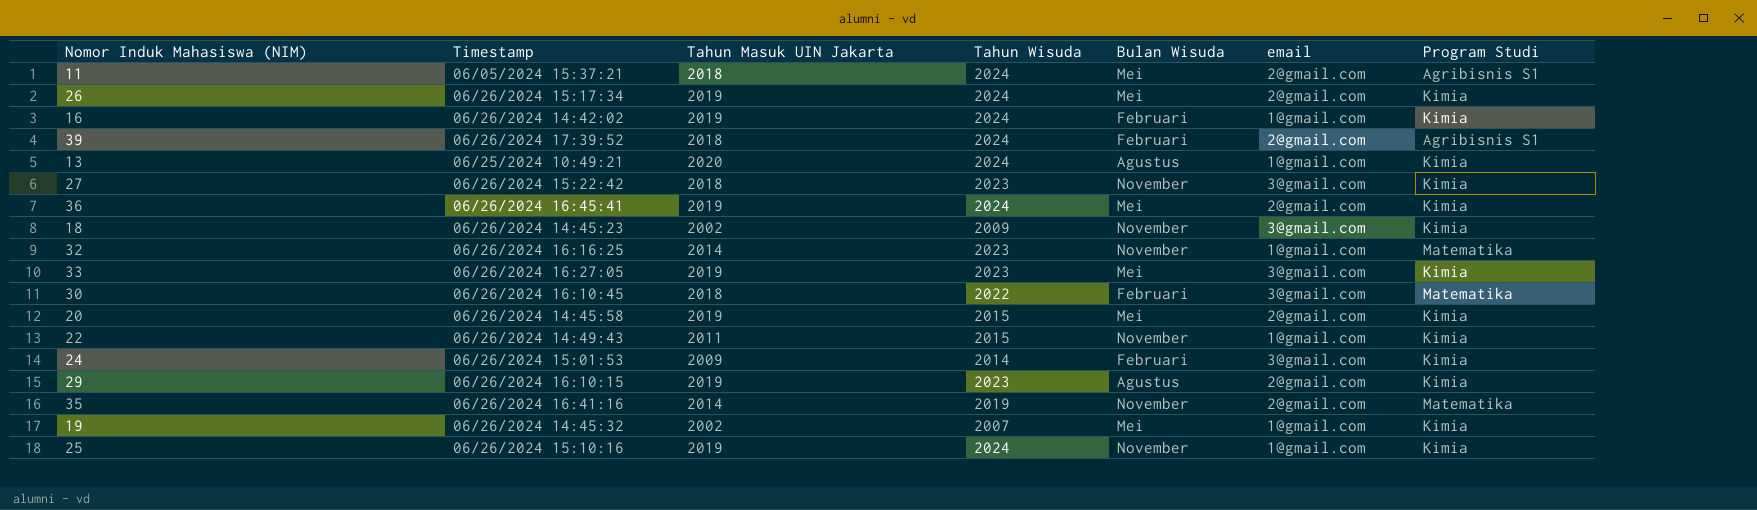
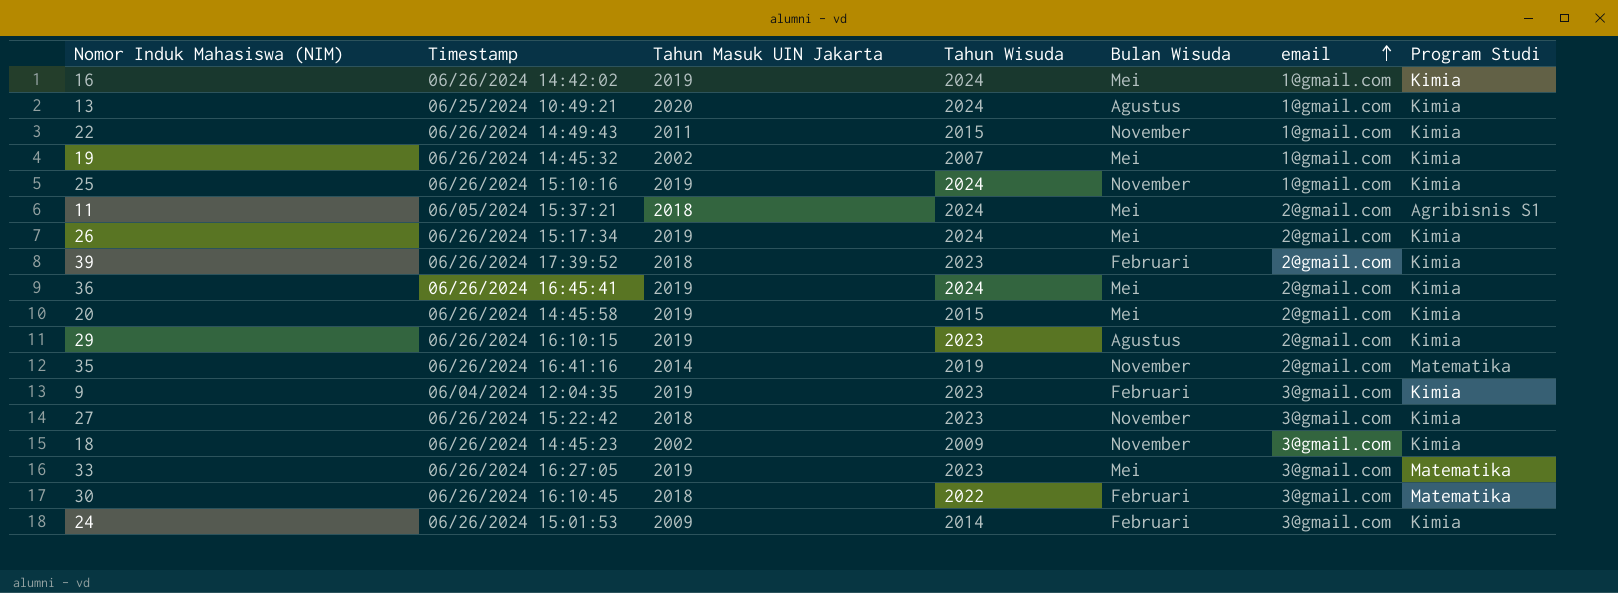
row order: none -> email ascending
row 32: 06/26/2024 16:16:25 | 2014 | 2023 | November | 1@gmail.com | Matematika -> none
16 | Bulan Wisuda: Februari -> Mei
39 | Tahun Wisuda: 2024 -> 2023
39 | Program Studi: Agribisnis S1 -> Kimia
row 9: none -> 06/04/2024 12:04:35 | 2019 | 2023 | Februari | 3@gmail.com | Kimia
33 | Program Studi: Kimia -> Matematika

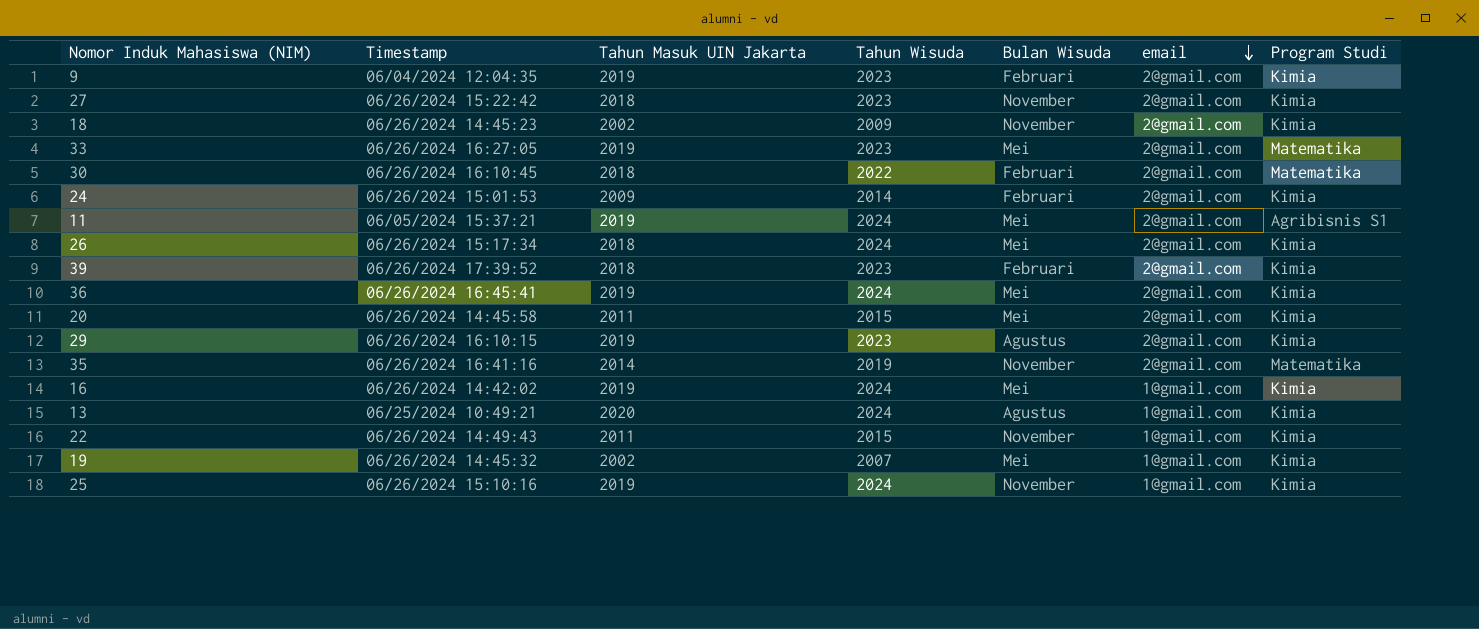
row order: email ascending -> email descending
9 | email: 3@gmail.com -> 2@gmail.com
27 | email: 3@gmail.com -> 2@gmail.com
18 | email: 3@gmail.com -> 2@gmail.com
33 | email: 3@gmail.com -> 2@gmail.com
30 | email: 3@gmail.com -> 2@gmail.com
24 | email: 3@gmail.com -> 2@gmail.com
11 | Tahun Masuk UIN Jakarta: 2018 -> 2019
26 | Tahun Masuk UIN Jakarta: 2019 -> 2018
20 | Tahun Masuk UIN Jakarta: 2019 -> 2011

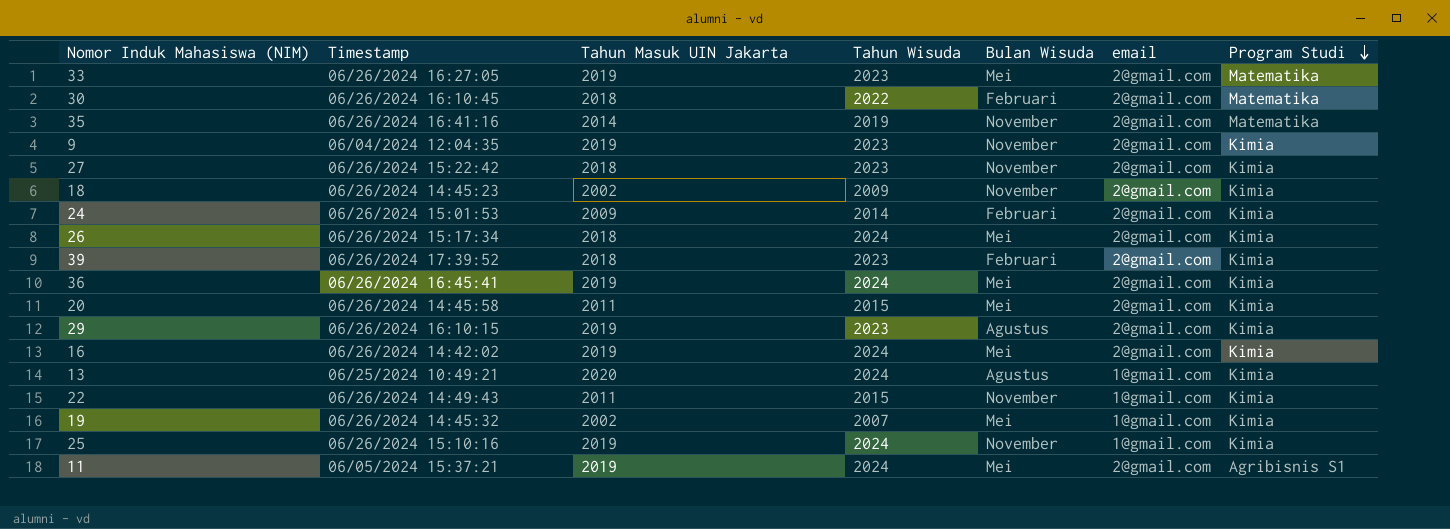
row order: email descending -> Program Studi descending
9 | Bulan Wisuda: Februari -> November
16 | email: 1@gmail.com -> 2@gmail.com

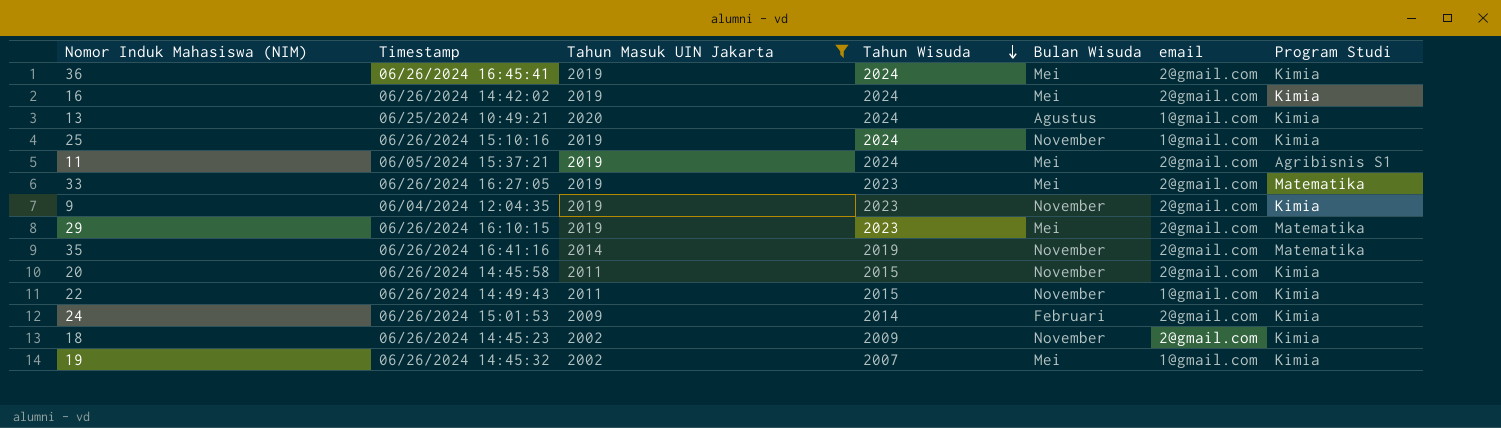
filter: none -> Tahun Masuk UIN Jakarta != 2018
row order: Program Studi descending -> Tahun Wisuda descending
29 | Bulan Wisuda: Agustus -> Mei
29 | Program Studi: Kimia -> Matematika
20 | Bulan Wisuda: Mei -> November

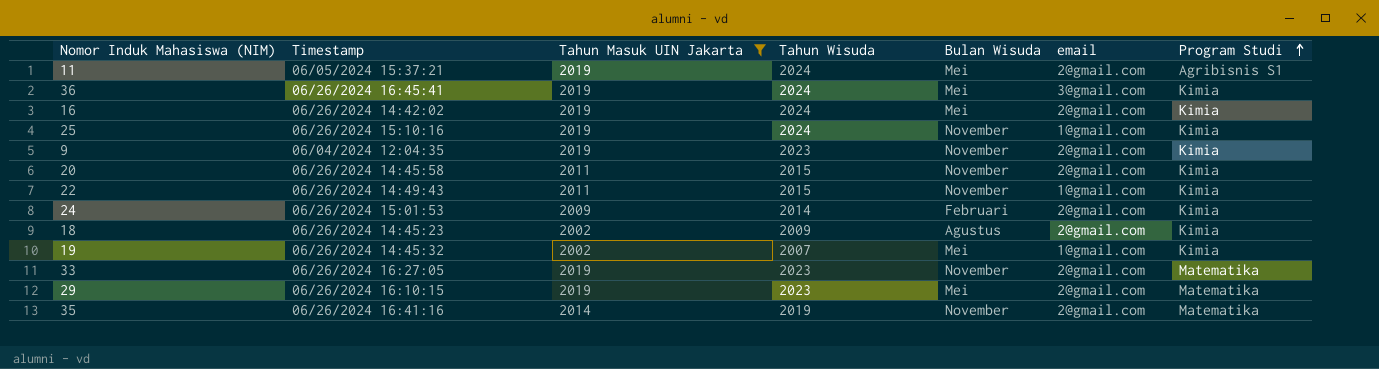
row order: Tahun Wisuda descending -> Program Studi ascending
row 13: 06/25/2024 10:49:21 | 2020 | 2024 | Agustus | 1@gmail.com | Kimia -> none
36 | email: 2@gmail.com -> 3@gmail.com
18 | Bulan Wisuda: November -> Agustus
33 | Bulan Wisuda: Mei -> November

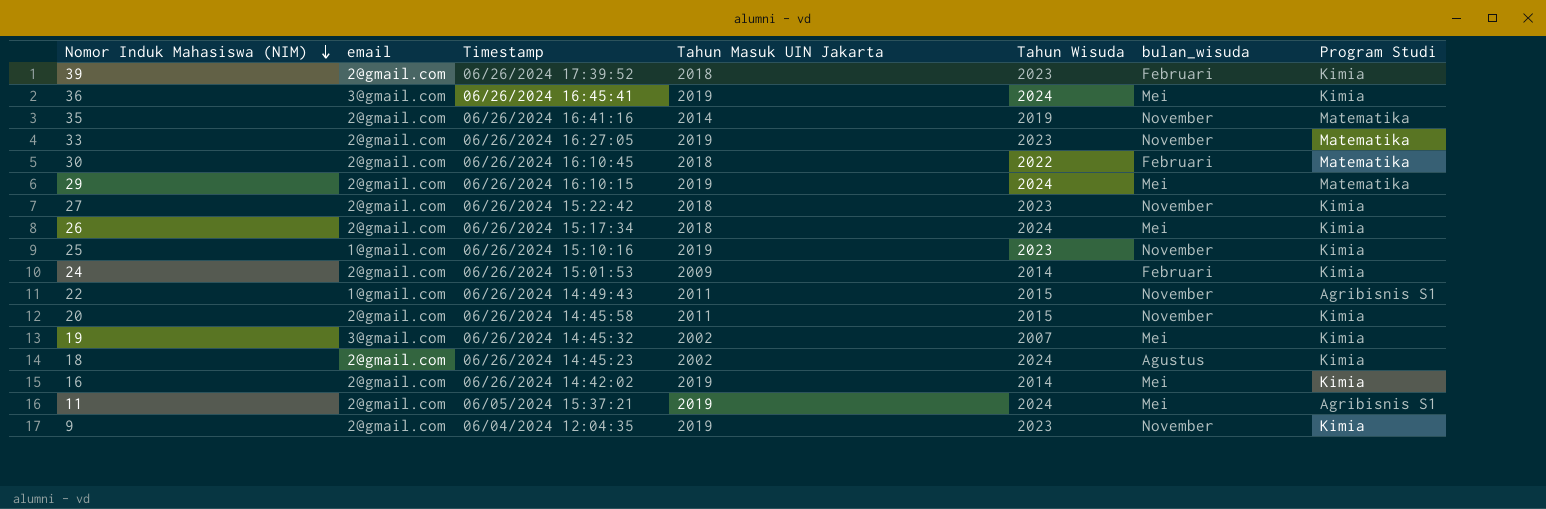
filter: Tahun Masuk UIN Jakarta != 2018 -> none
row order: Program Studi ascending -> Nomor Induk Mahasiswa (NIM) descending
column email | position: 6 -> 2
column name: Bulan Wisuda -> bulan_wisuda
29 | Tahun Wisuda: 2023 -> 2024
25 | Tahun Wisuda: 2024 -> 2023
22 | Program Studi: Kimia -> Agribisnis S1
19 | email: 1@gmail.com -> 3@gmail.com
18 | Tahun Wisuda: 2009 -> 2024
16 | Tahun Wisuda: 2024 -> 2014

